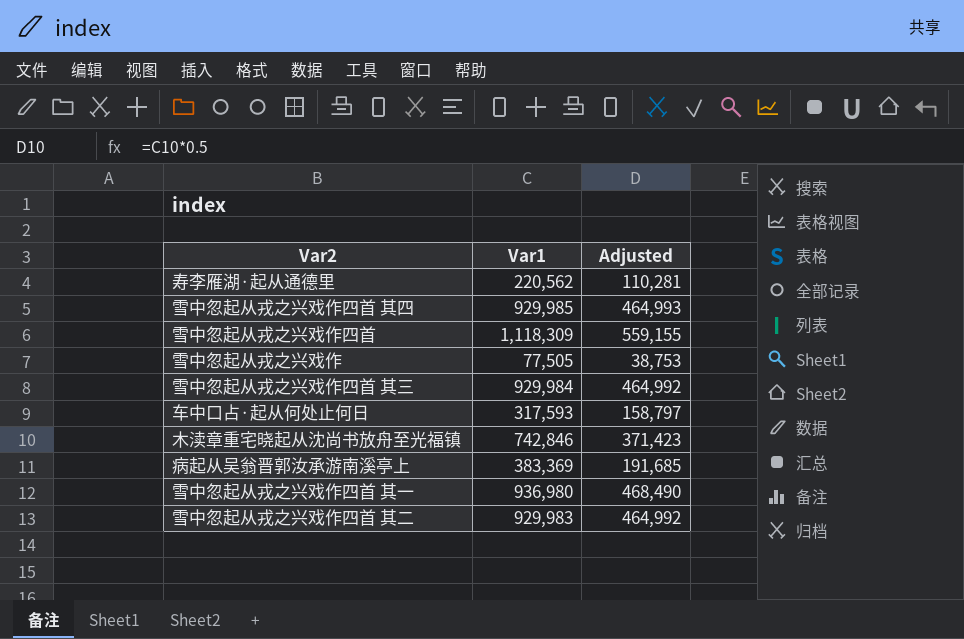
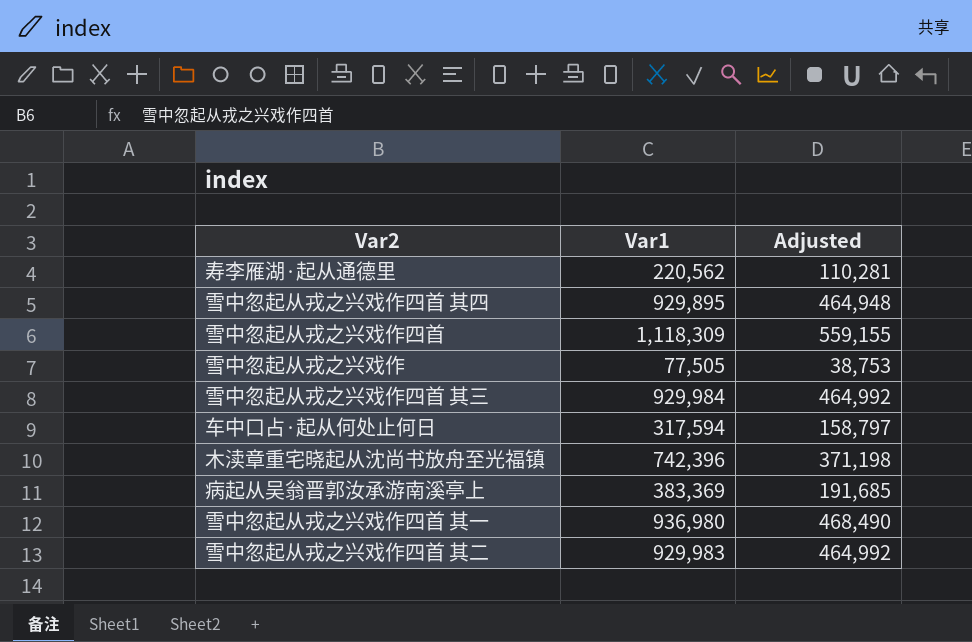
雪中忽起从戎之兴戏作四首 其四 | Var1: 929,985 -> 929,895
雪中忽起从戎之兴戏作四首 其四 | Adjusted: 464,993 -> 464,948
车中口占·起从何处止何日 | Var1: 317,593 -> 317,594
木渎章重宅晓起从沈尚书放舟至光福镇 | Var1: 742,846 -> 742,396
木渎章重宅晓起从沈尚书放舟至光福镇 | Adjusted: 371,423 -> 371,198

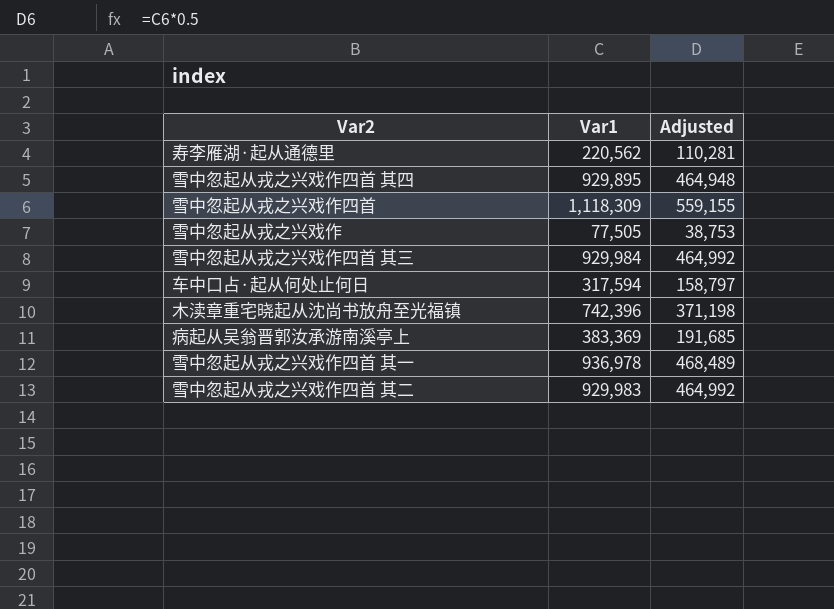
雪中忽起从戎之兴戏作四首 其一 | Var1: 936,980 -> 936,978
雪中忽起从戎之兴戏作四首 其一 | Adjusted: 468,490 -> 468,489

